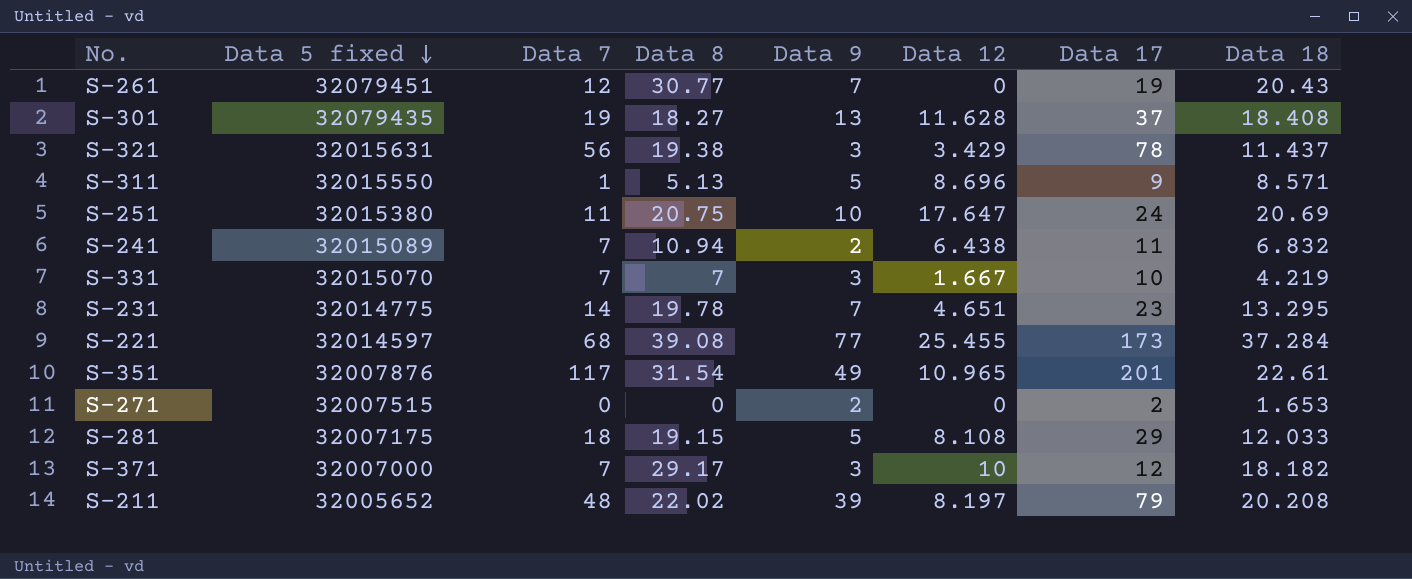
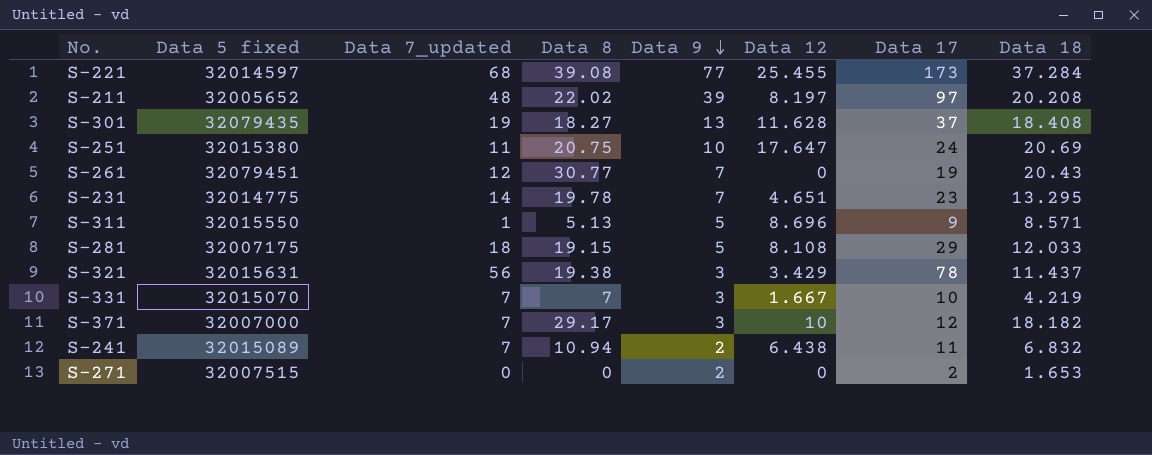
row order: Data 5 fixed descending -> Data 9 descending
column name: Data 7 -> Data 7_updated
row S-351: 32007876 | 117 | 31.54 | 49 | 10.965 | 201 | 22.61 -> none
S-211 | Data 17: 79 -> 97

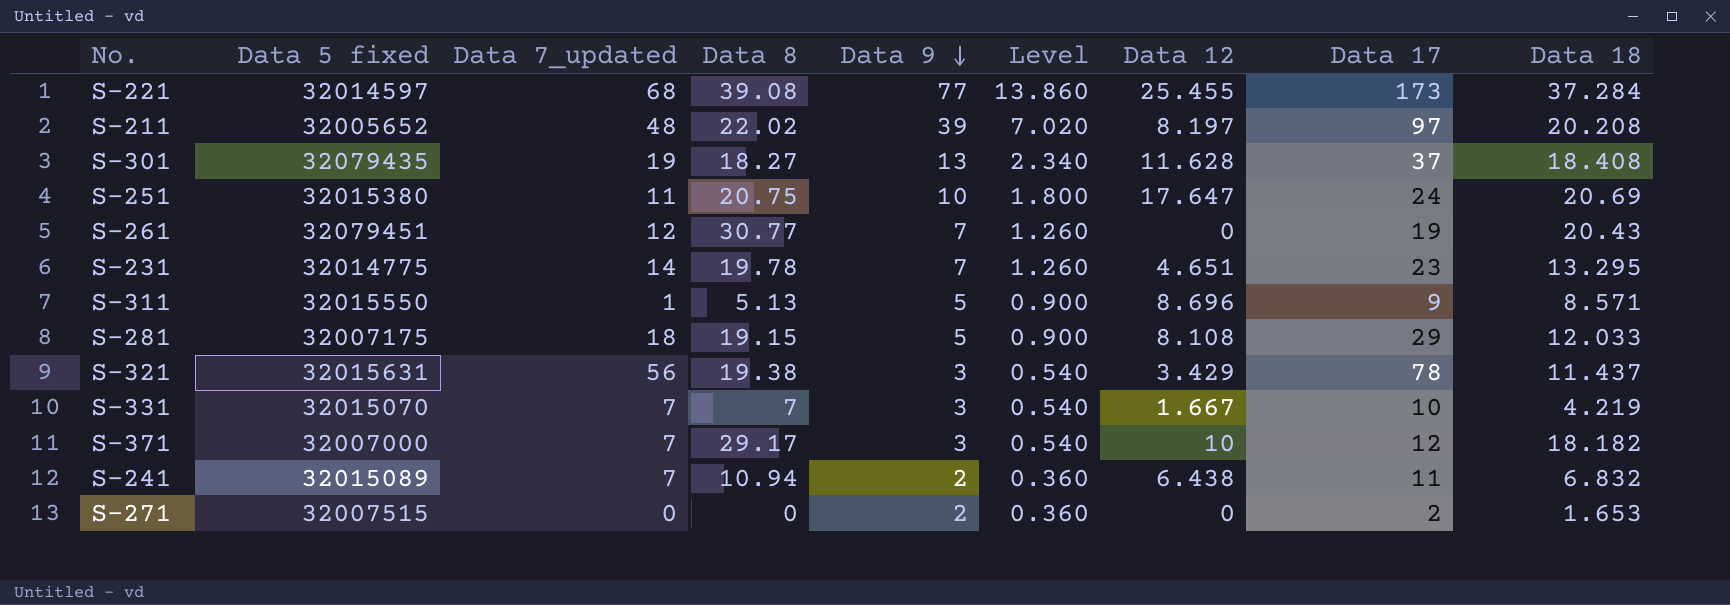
column Level | formula: none -> [Data 9] * 0.18

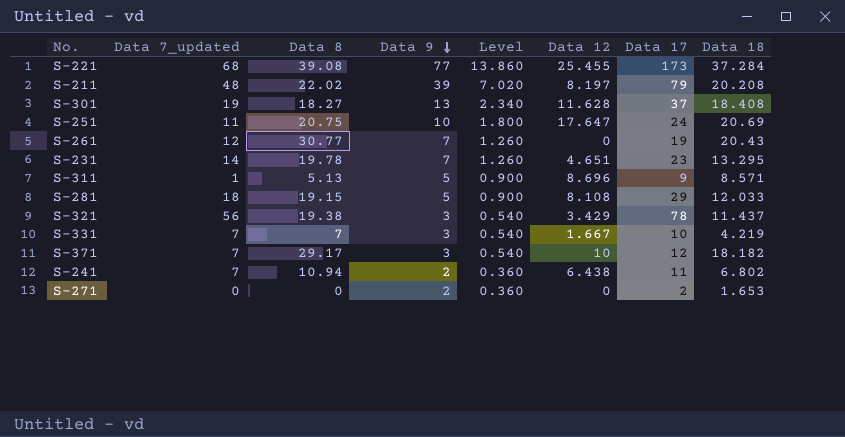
column Data 5 fixed | position: 2 -> none
S-211 | Data 17: 97 -> 79
S-241 | Data 18: 6.832 -> 6.802

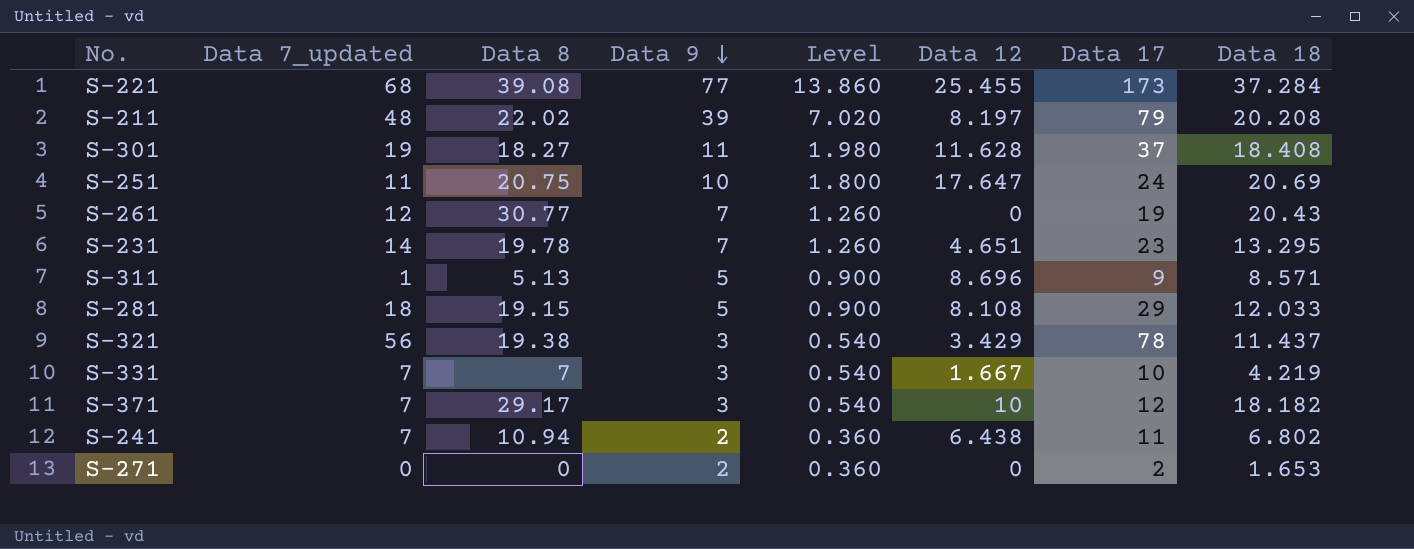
S-301 | Data 9: 13 -> 11
S-301 | Level: 2.340 -> 1.980

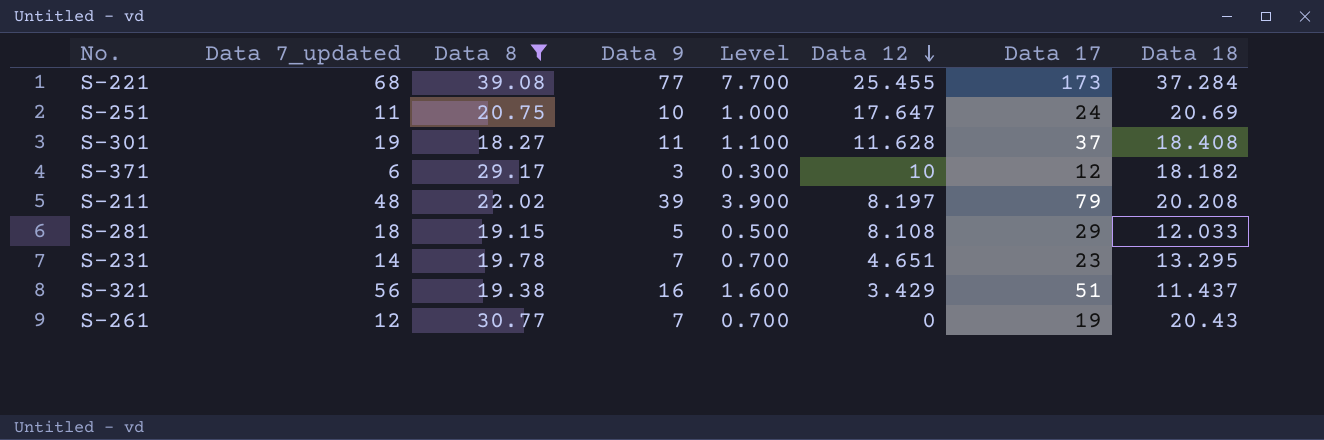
filter: none -> Data 8 >= 18.27
row order: Data 9 descending -> Data 12 descending
column Level | formula: [Data 9] * 0.18 -> [Data 9] * 0.1
S-371 | Data 7_updated: 7 -> 6
S-321 | Data 9: 3 -> 16
S-321 | Data 17: 78 -> 51

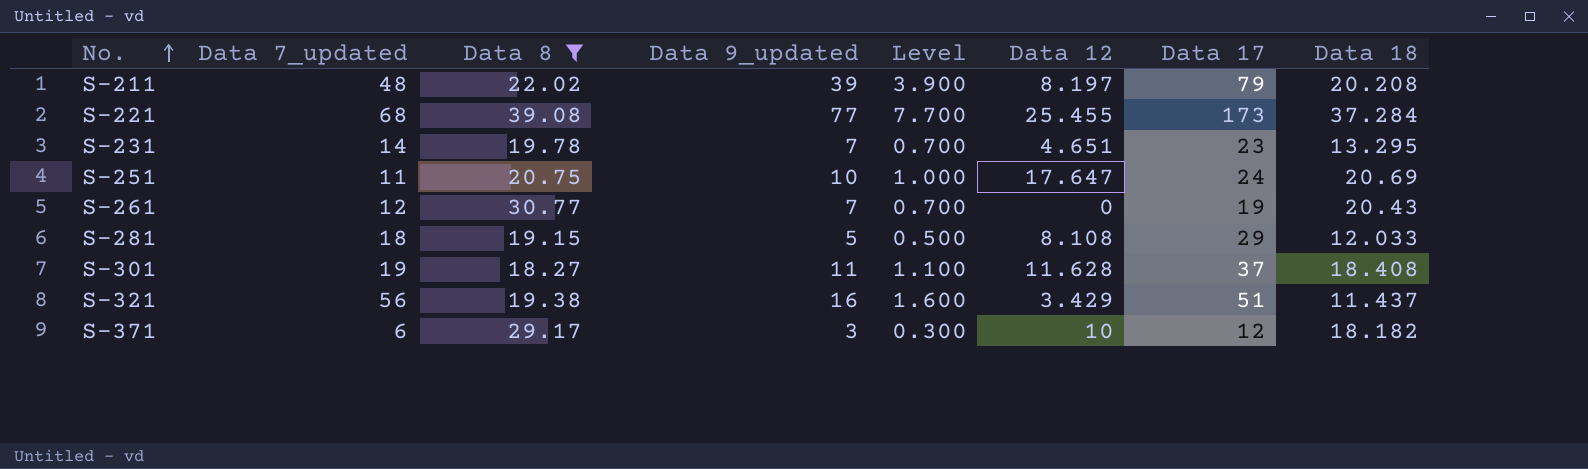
row order: Data 12 descending -> No. ascending
column name: Data 9 -> Data 9_updated

